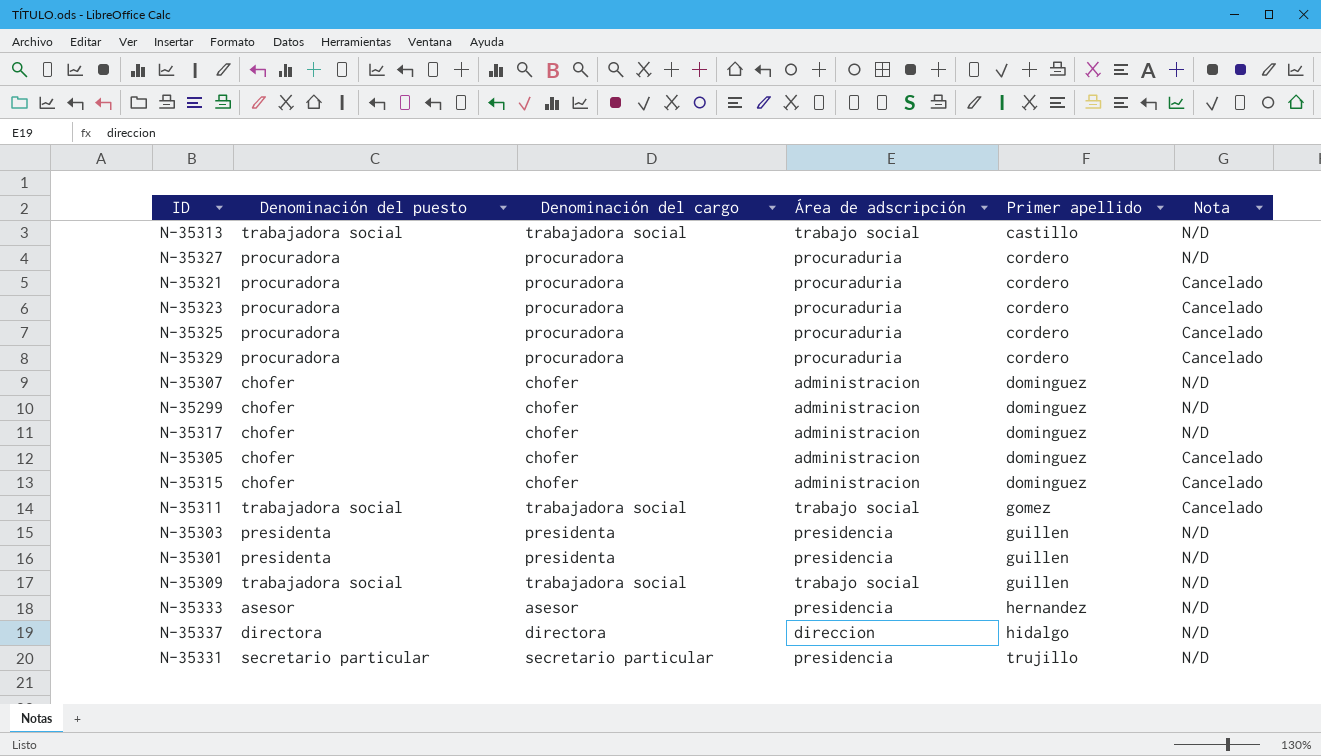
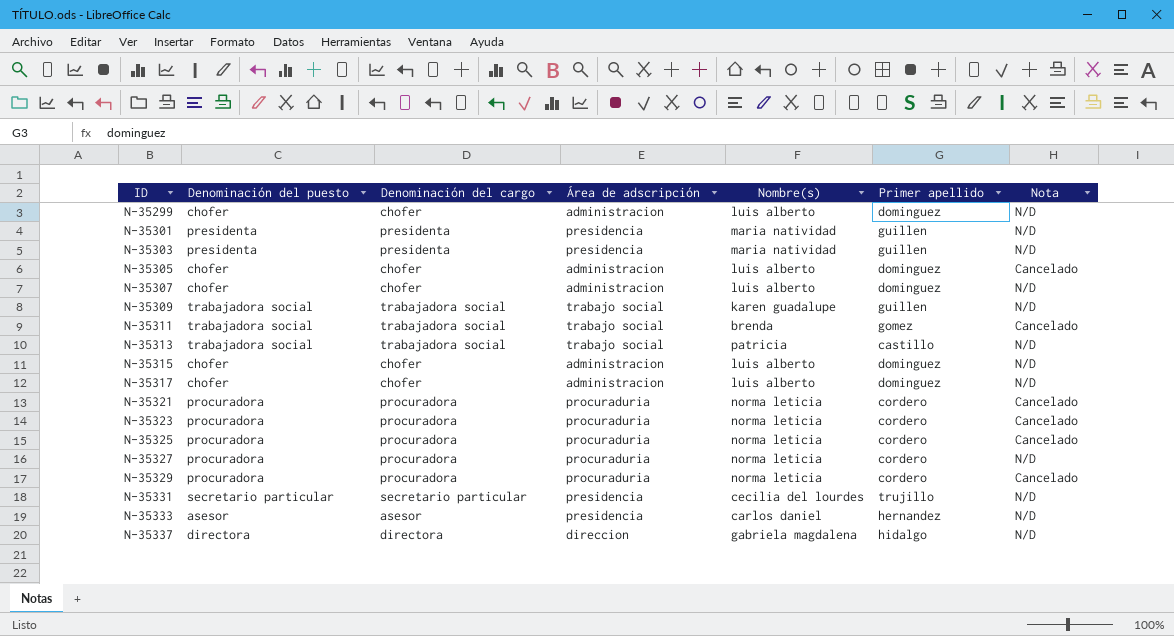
row order: Primer apellido ascending -> ID ascending
column Nombre(s) | position: none -> 5
N-35315 | Nota: Cancelado -> N/D

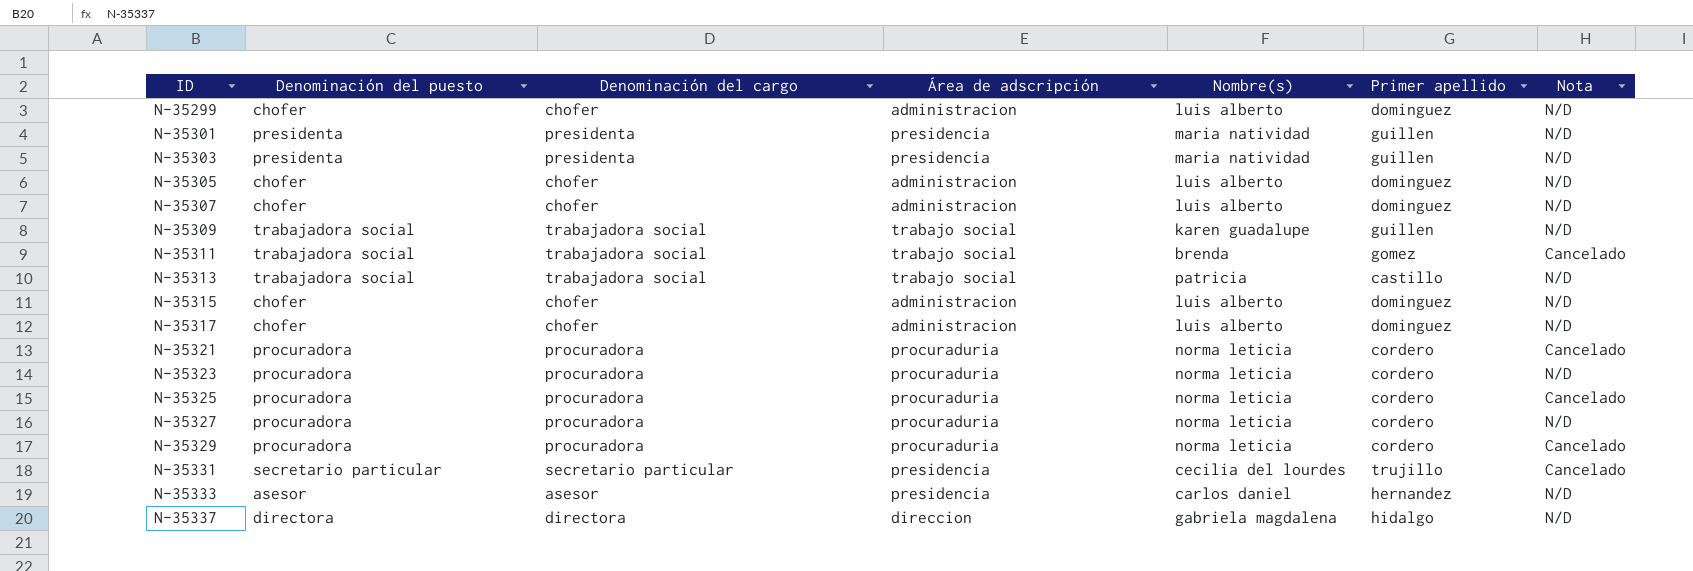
N-35305 | Nota: Cancelado -> N/D
N-35323 | Nota: Cancelado -> N/D
N-35331 | Nota: N/D -> Cancelado

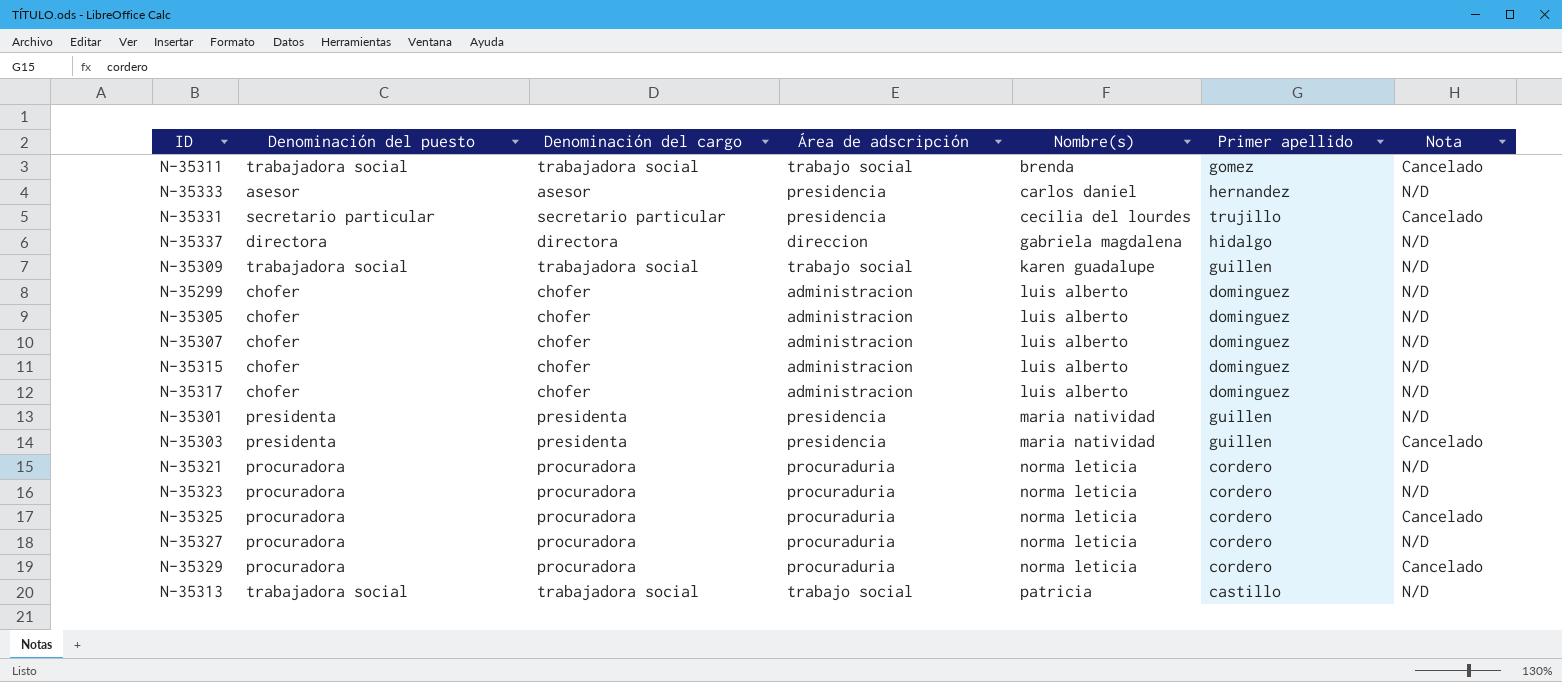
row order: ID ascending -> Nombre(s) ascending
N-35303 | Nota: N/D -> Cancelado
N-35321 | Nota: Cancelado -> N/D

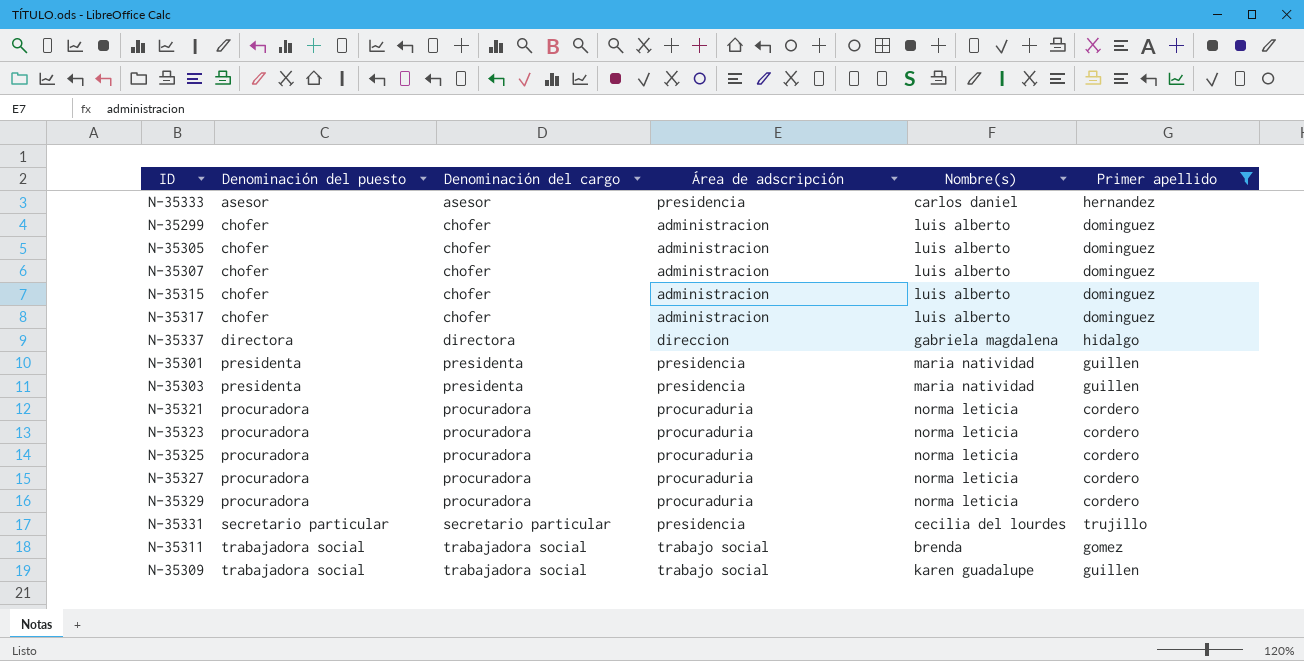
filter: none -> Primer apellido != castillo
row order: Nombre(s) ascending -> Denominación del puesto ascending
column Nota | position: 7 -> none

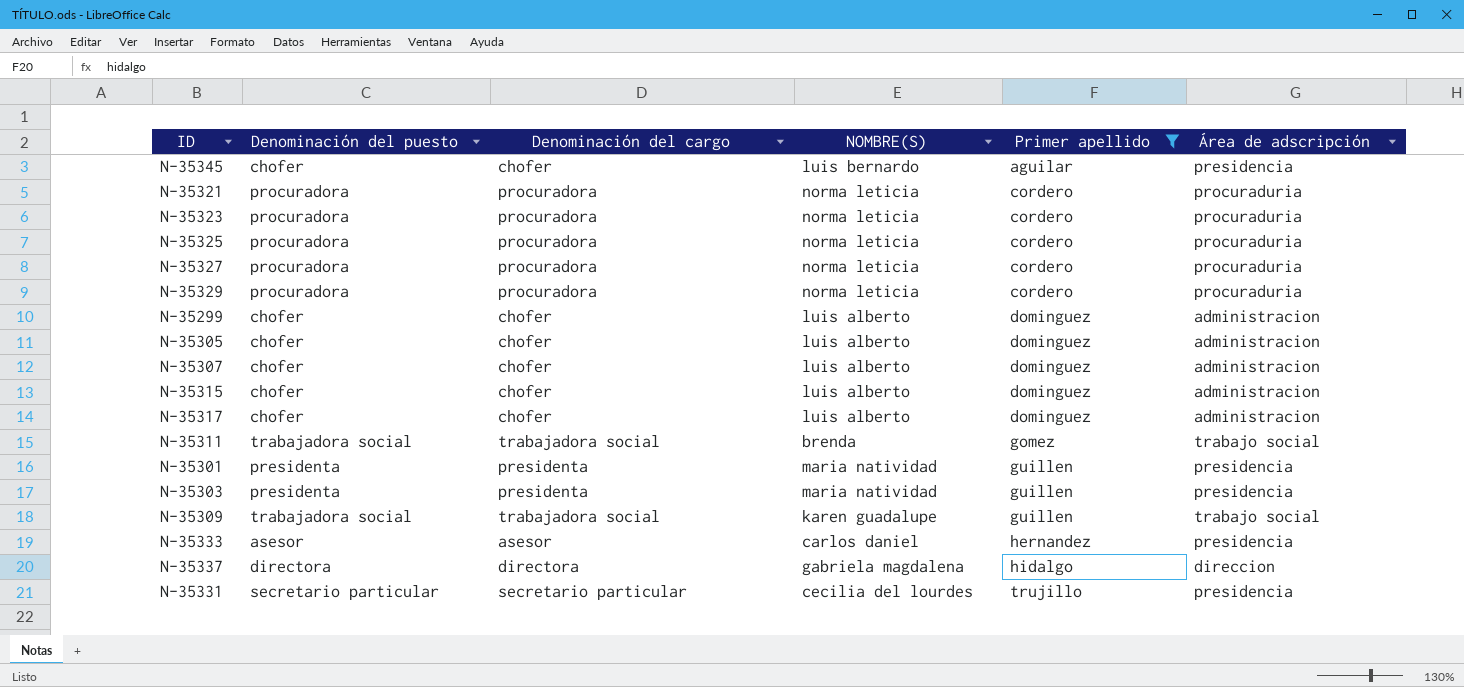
row order: Denominación del puesto ascending -> Primer apellido ascending
column name: Nombre(s) -> NOMBRE(S)
column Área de adscripción | position: 4 -> 6
row N-35345: none -> chofer | chofer | luis bernardo | aguilar | presidencia

